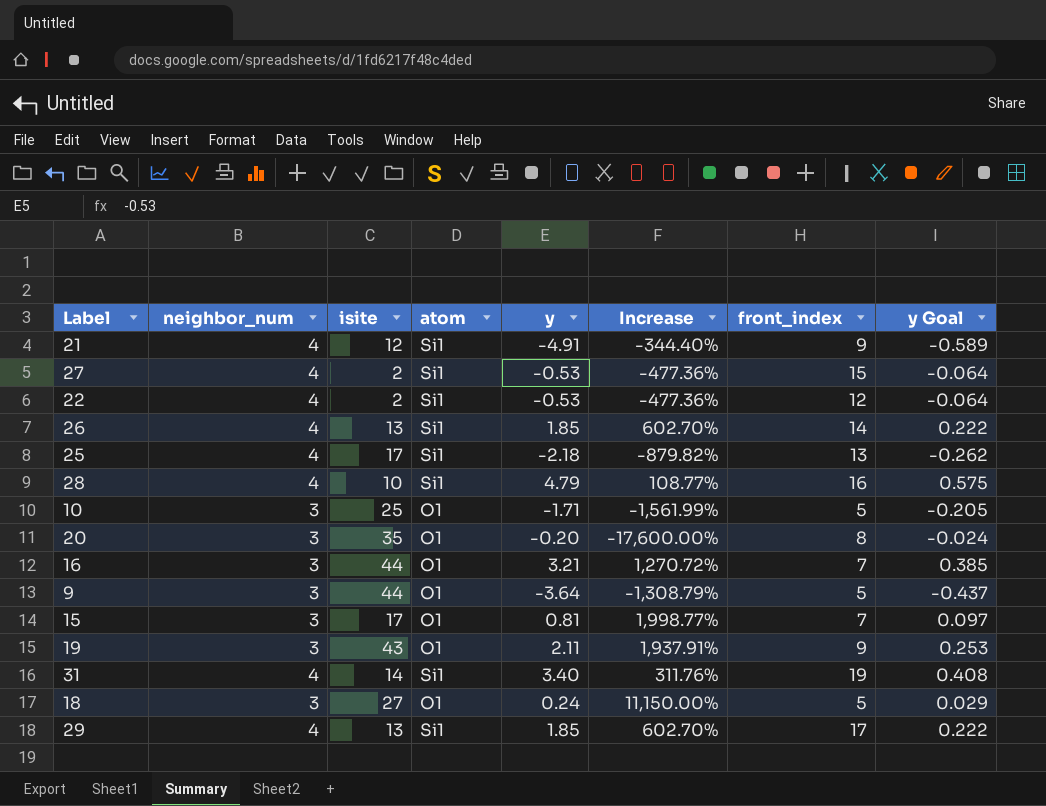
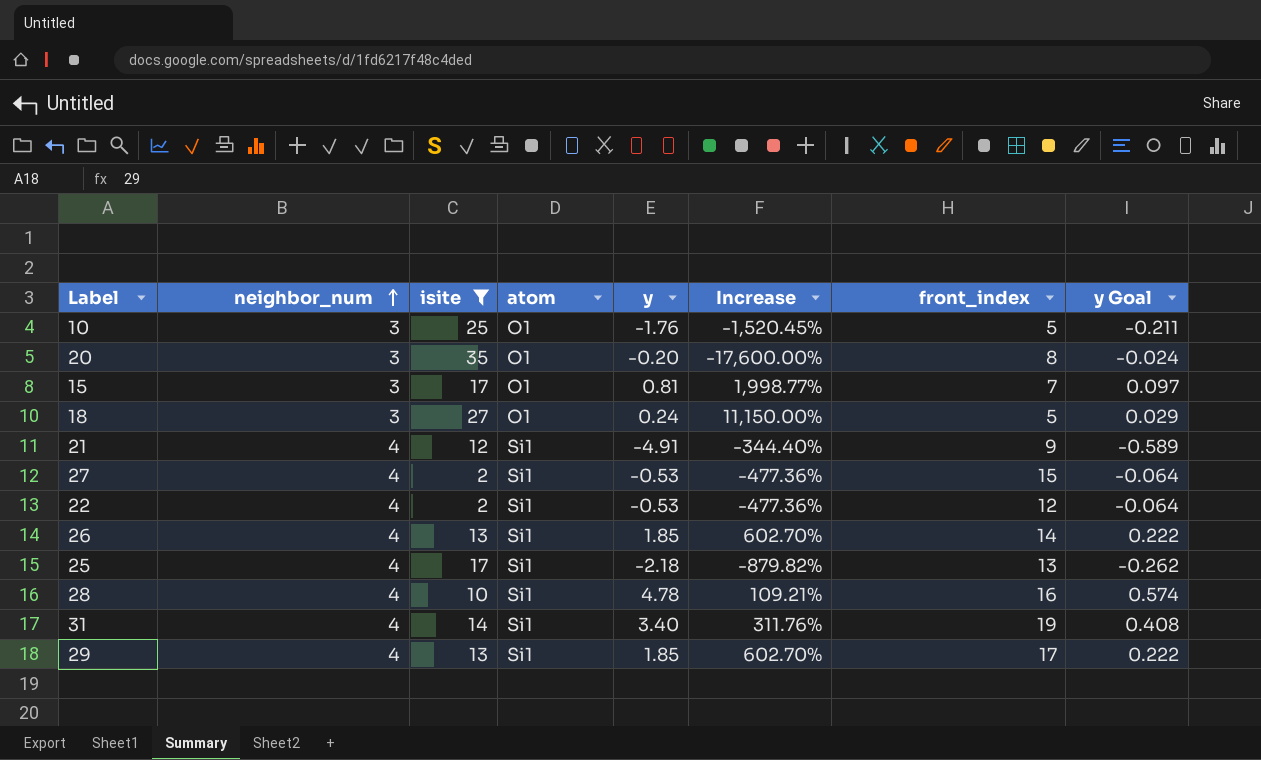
filter: none -> isite <= 35
row order: none -> neighbor_num ascending
10 | y: -1.71 -> -1.76
10 | Increase: -1,561.99% -> -1,520.45%
10 | y Goal: -0.205 -> -0.211
28 | y: 4.79 -> 4.78
28 | Increase: 108.77% -> 109.21%
28 | y Goal: 0.575 -> 0.574

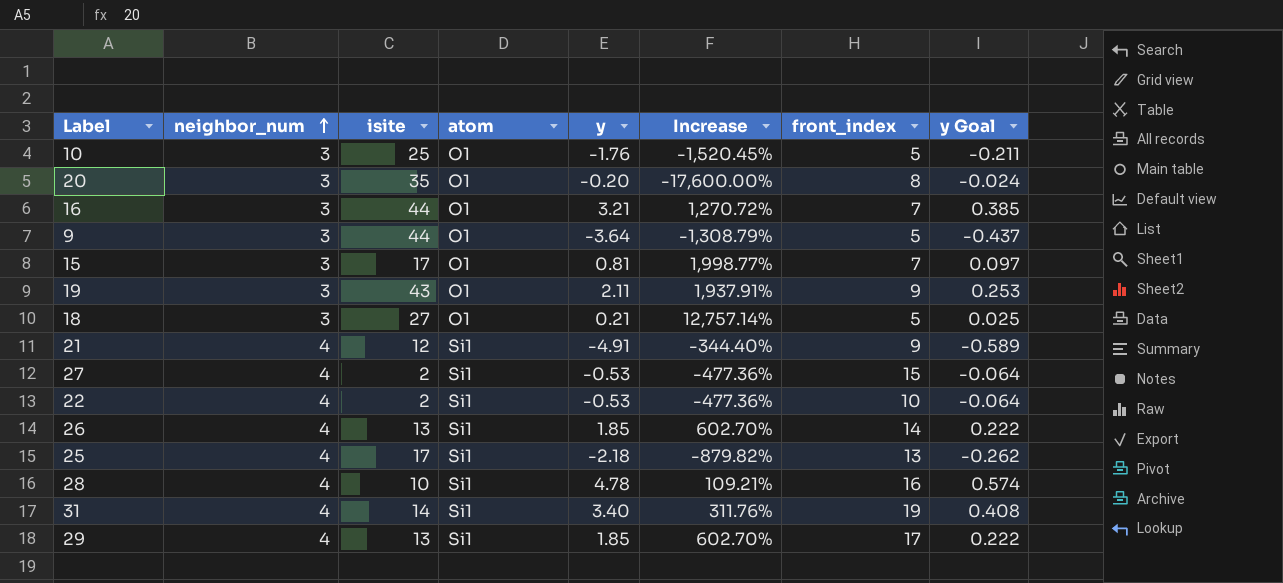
filter: isite <= 35 -> none
18 | y: 0.24 -> 0.21
18 | Increase: 11,150.00% -> 12,757.14%
18 | y Goal: 0.029 -> 0.025
22 | front_index: 12 -> 10

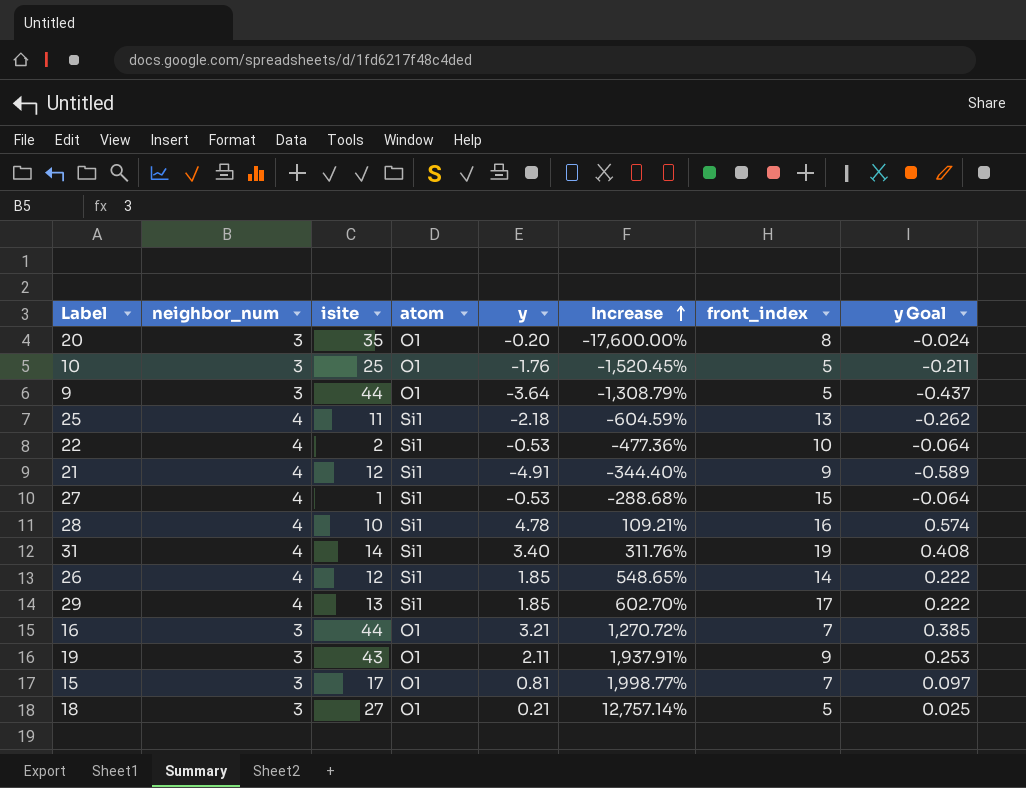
row order: neighbor_num ascending -> Increase ascending
25 | isite: 17 -> 11
25 | Increase: -879.82% -> -604.59%
27 | isite: 2 -> 1
27 | Increase: -477.36% -> -288.68%
26 | isite: 13 -> 12
26 | Increase: 602.70% -> 548.65%

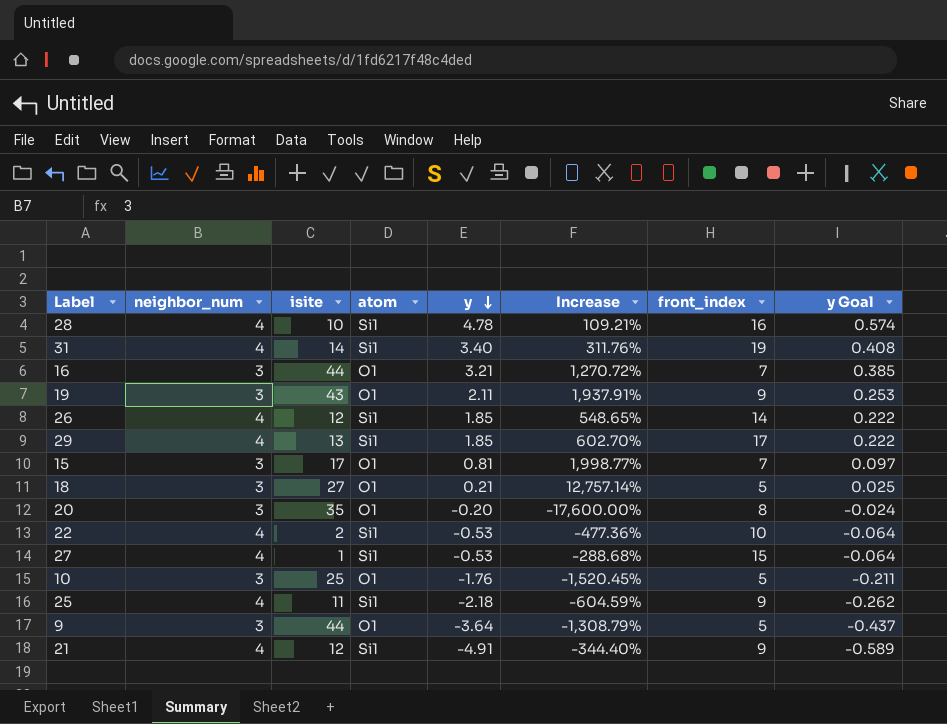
row order: Increase ascending -> y descending
25 | front_index: 13 -> 9

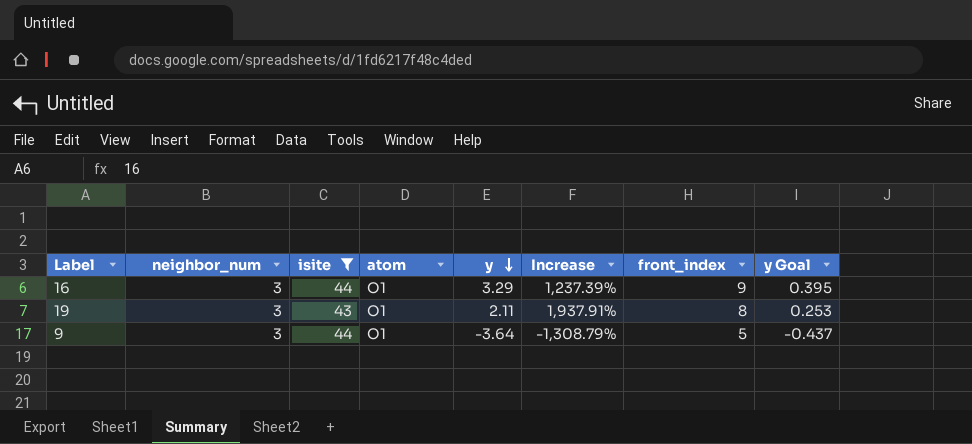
filter: none -> isite >= 43
16 | y: 3.21 -> 3.29
16 | Increase: 1,270.72% -> 1,237.39%
16 | front_index: 7 -> 9
16 | y Goal: 0.385 -> 0.395
19 | front_index: 9 -> 8

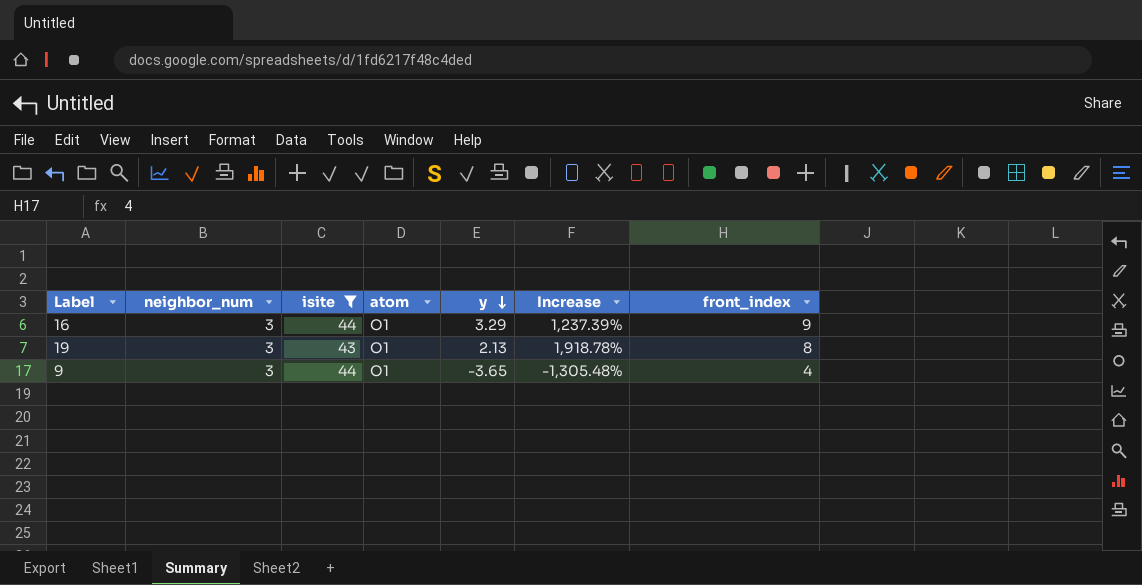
column y Goal | formula: [y] * 0.12 -> none
19 | y: 2.11 -> 2.13
19 | Increase: 1,937.91% -> 1,918.78%
9 | y: -3.64 -> -3.65
9 | Increase: -1,308.79% -> -1,305.48%
9 | front_index: 5 -> 4

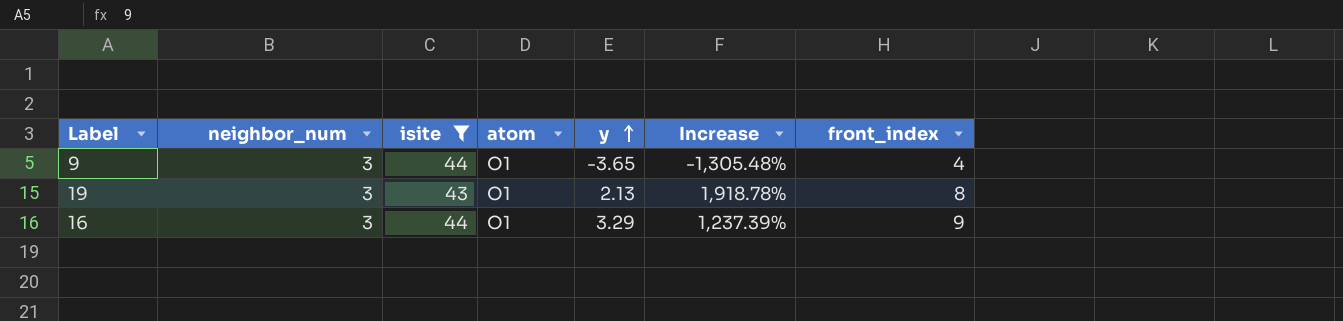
row order: y descending -> y ascending

